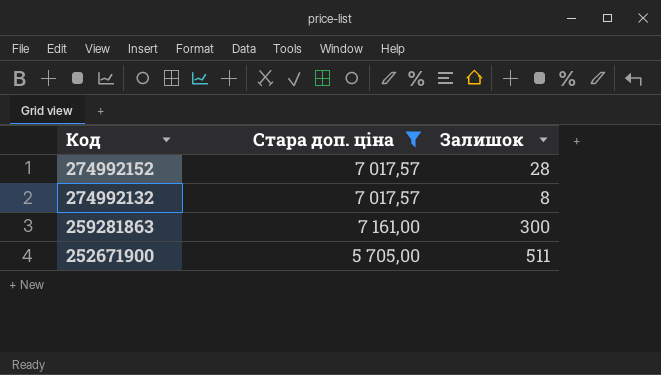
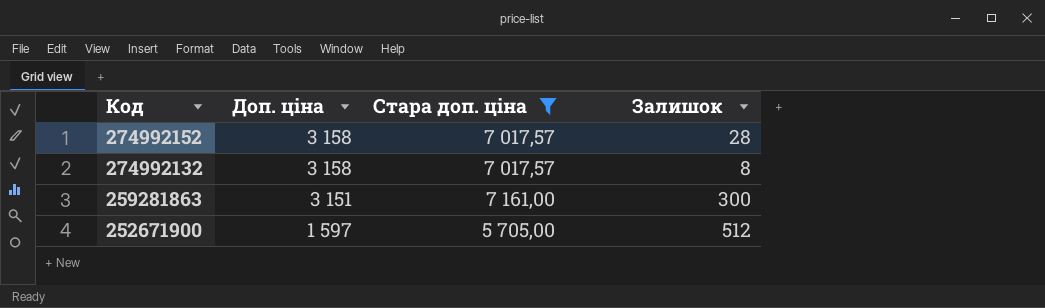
column Доп. ціна | position: none -> 2
252671900 | Залишок: 511 -> 512

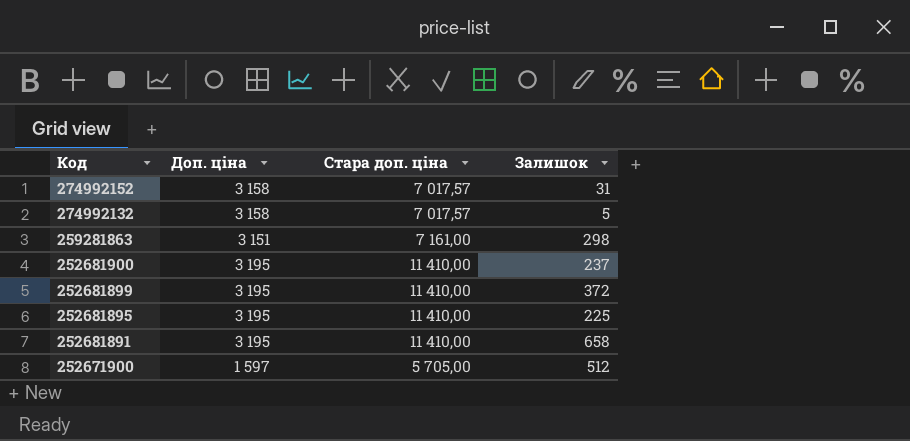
filter: Стара доп. ціна != 11 410,00 -> none
274992152 | Залишок: 28 -> 31
274992132 | Залишок: 8 -> 5
259281863 | Залишок: 300 -> 298

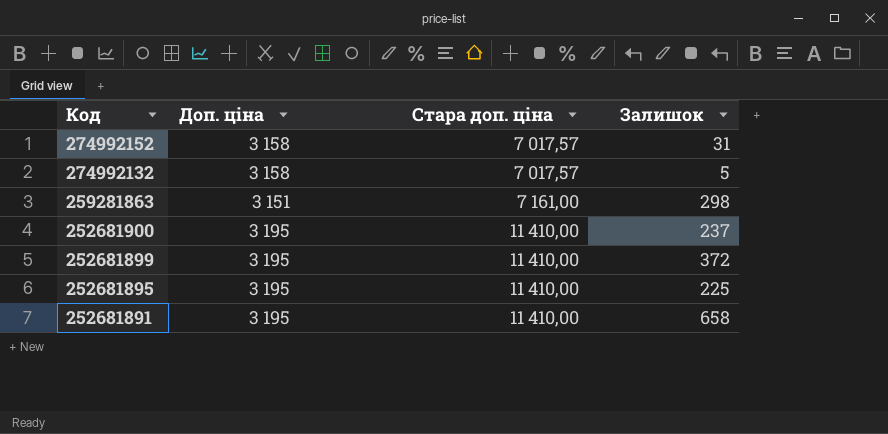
row 252671900: 1 597 | 5 705,00 | 512 -> none

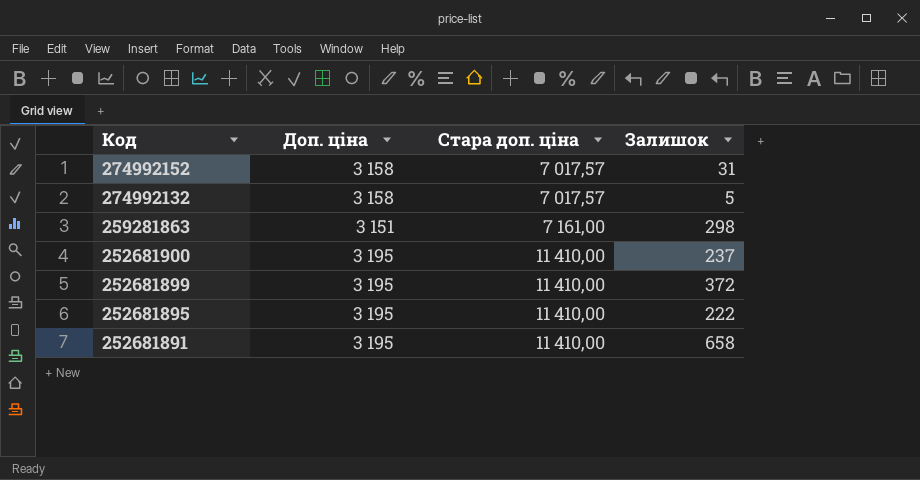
252681895 | Залишок: 225 -> 222

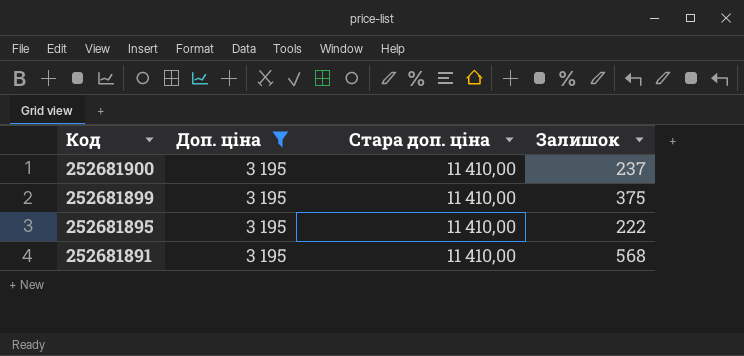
filter: none -> Доп. ціна = 3 195
252681899 | Залишок: 372 -> 375
252681891 | Залишок: 658 -> 568

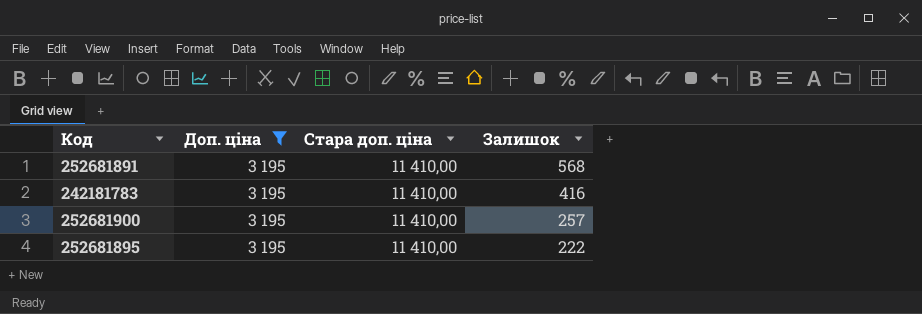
row order: Код descending -> Залишок descending
row 252681899: 3 195 | 11 410,00 | 375 -> none
row 242181783: none -> 3 195 | 11 410,00 | 416
252681900 | Залишок: 237 -> 257

